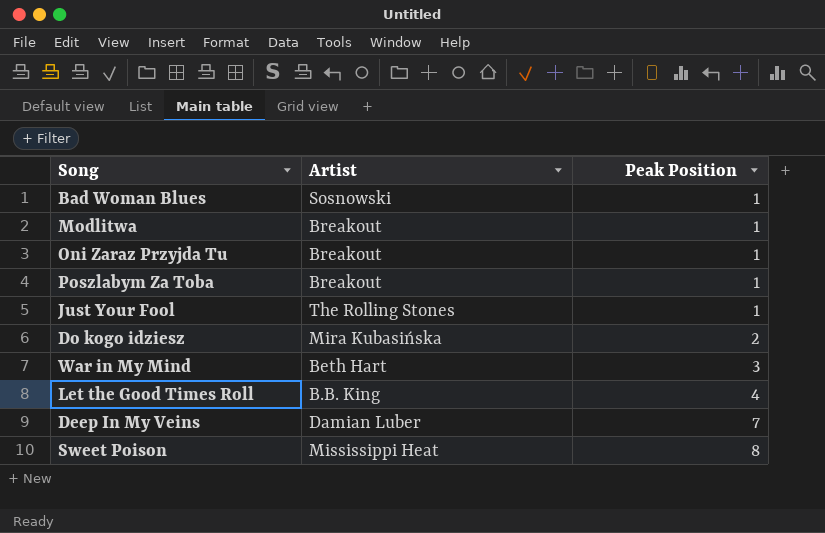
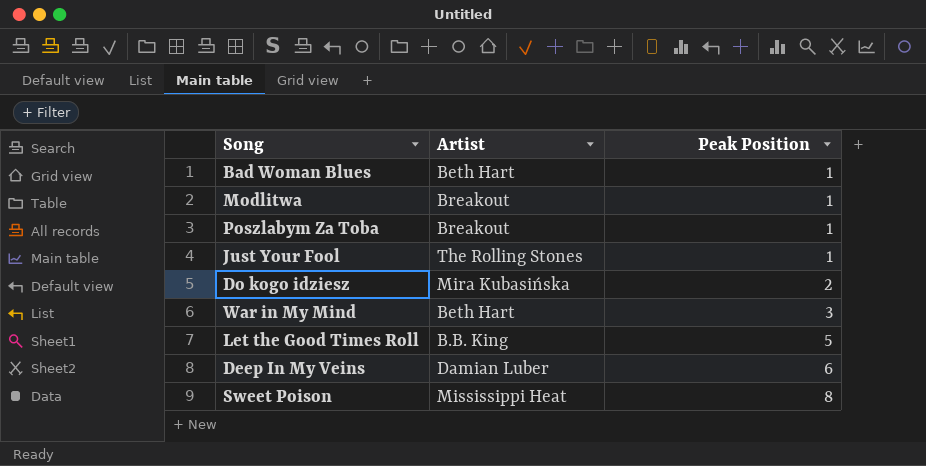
row Oni Zaraz Przyjda Tu: Breakout | 1 -> none
Bad Woman Blues | Artist: Sosnowski -> Beth Hart
Let the Good Times Roll | Peak Position: 4 -> 5
Deep In My Veins | Peak Position: 7 -> 6

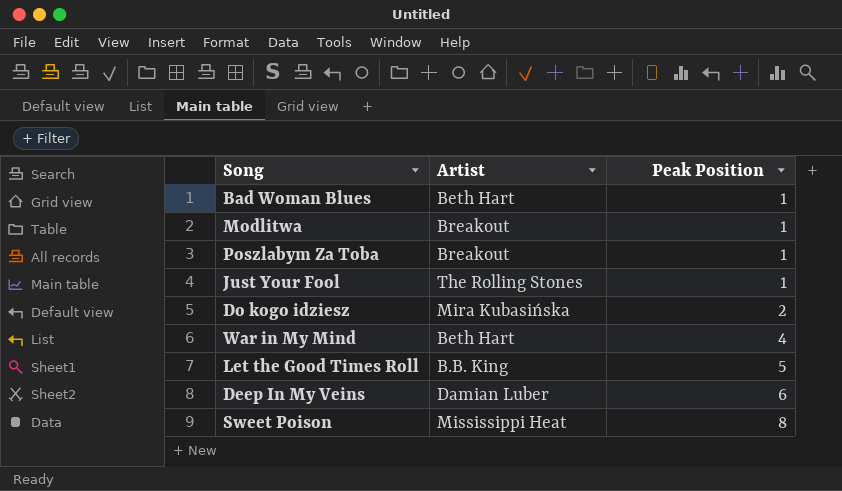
War in My Mind | Peak Position: 3 -> 4

